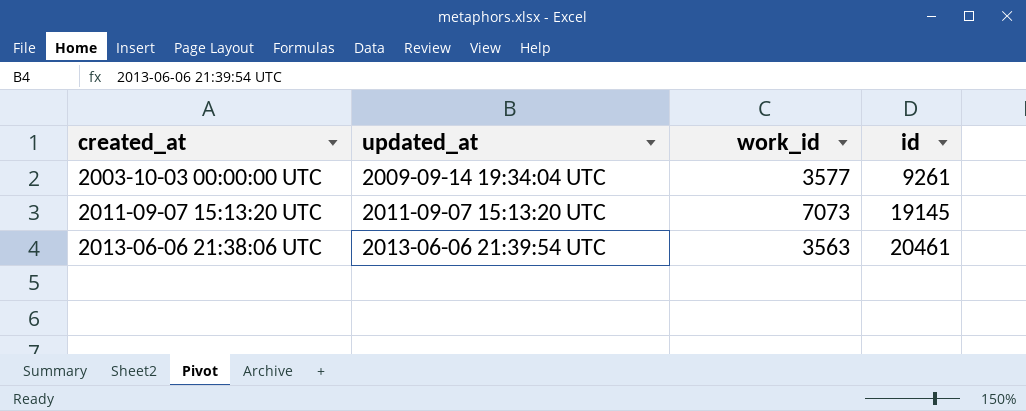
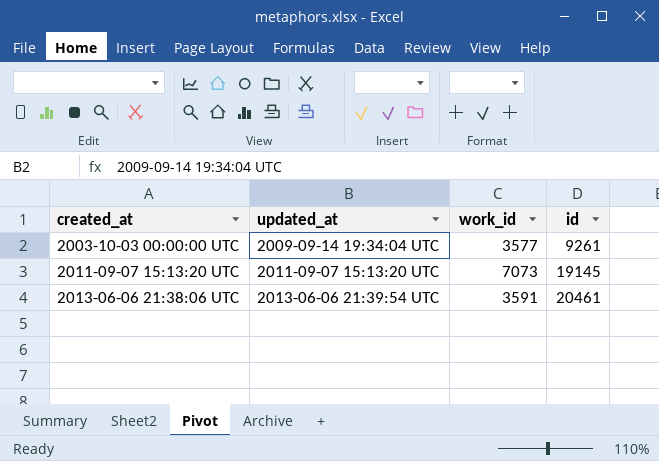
2013-06-06 21:38:06 UTC | work_id: 3563 -> 3591

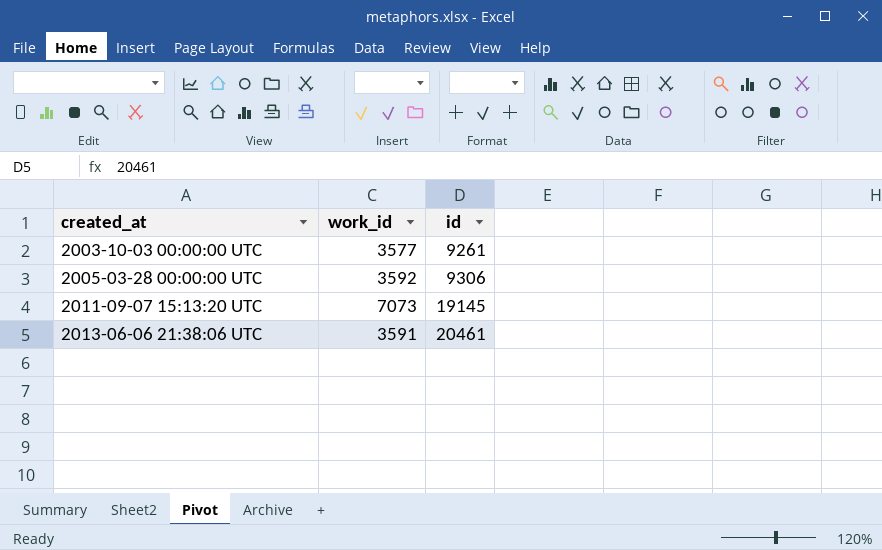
column updated_at | position: 2 -> none
row 2005-03-28 00:00:00 UTC: none -> 3592 | 9306

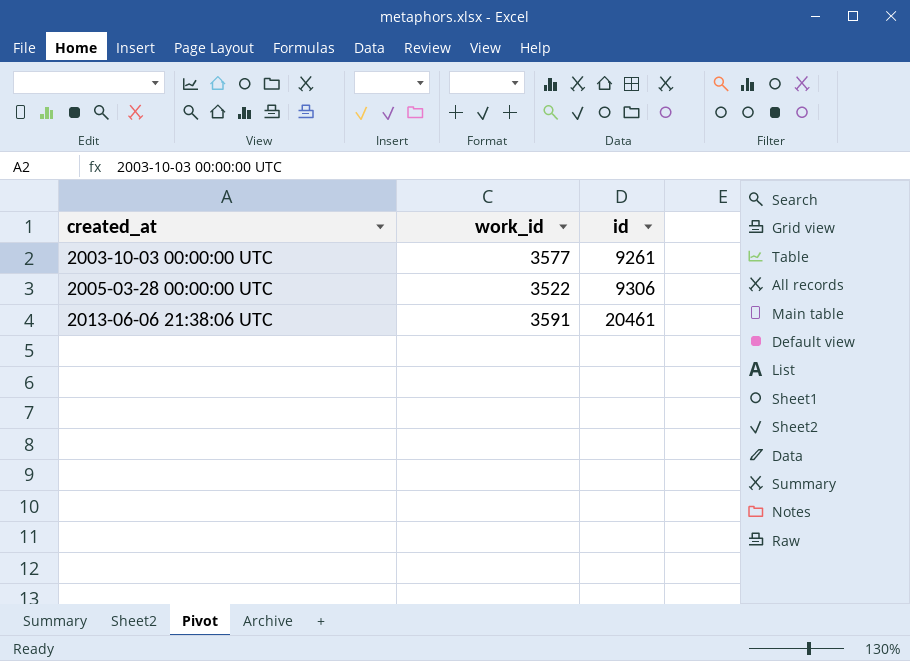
row 2011-09-07 15:13:20 UTC: 7073 | 19145 -> none
2005-03-28 00:00:00 UTC | work_id: 3592 -> 3522

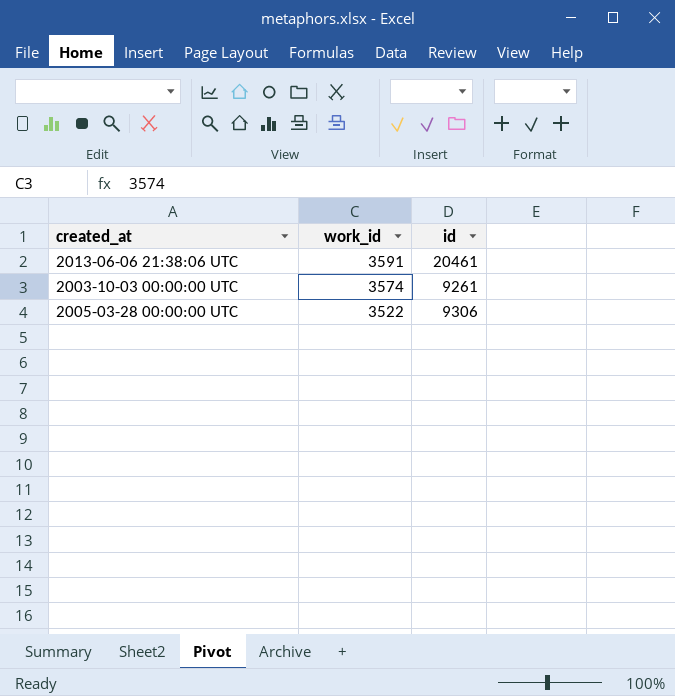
row order: created_at ascending -> work_id descending
2003-10-03 00:00:00 UTC | work_id: 3577 -> 3574

